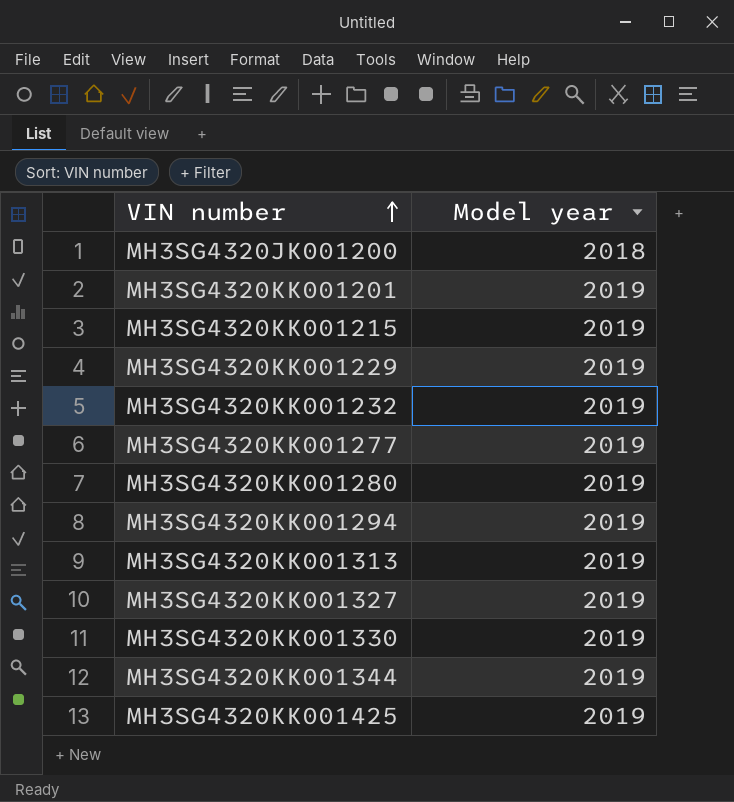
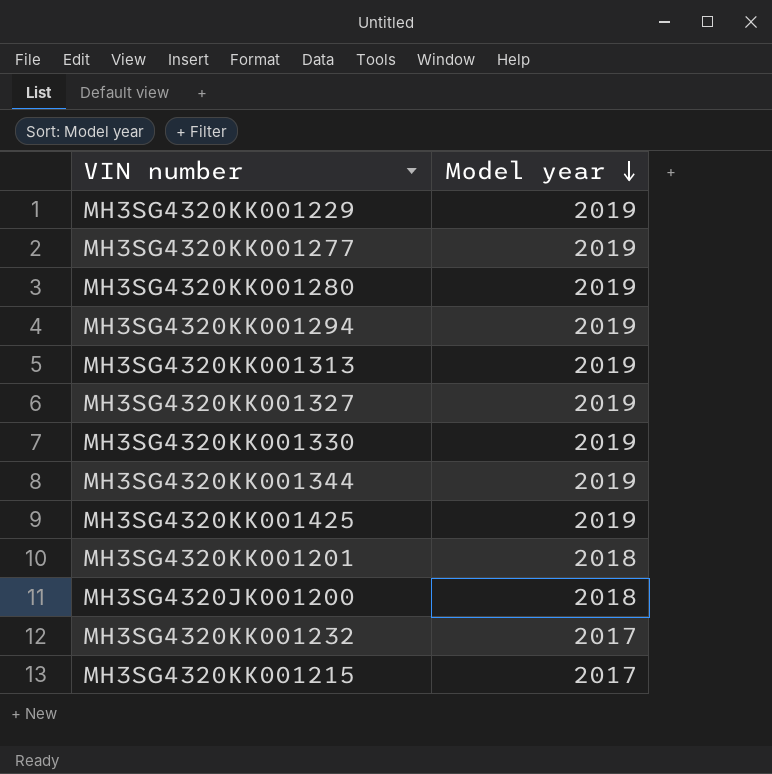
row order: VIN number ascending -> Model year descending
MH3SG4320KK001201 | Model year: 2019 -> 2018
MH3SG4320KK001232 | Model year: 2019 -> 2017
MH3SG4320KK001215 | Model year: 2019 -> 2017

